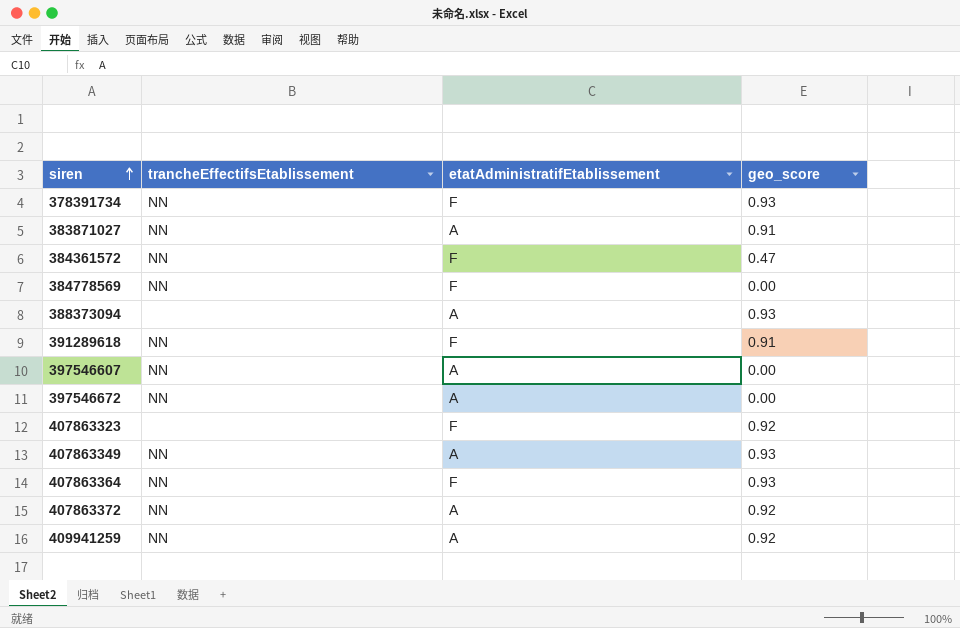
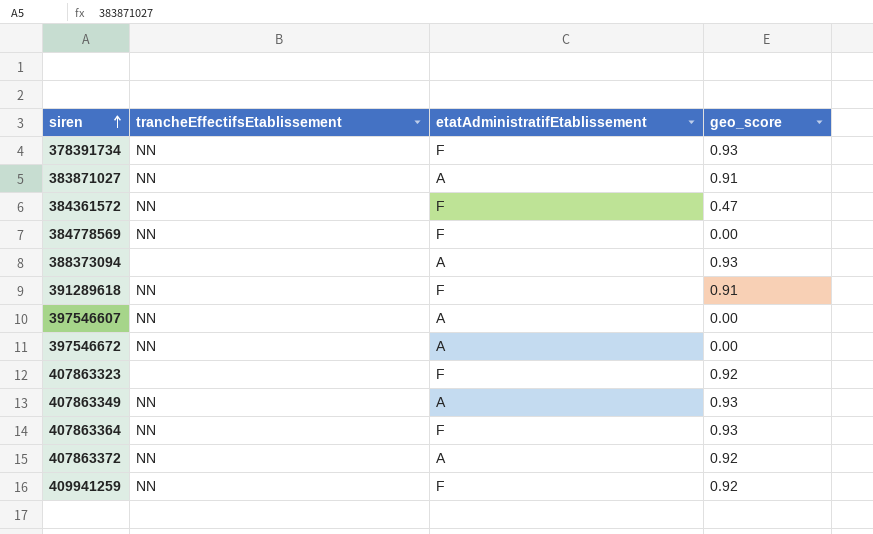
409941259 | etatAdministratifEtablissement: A -> F

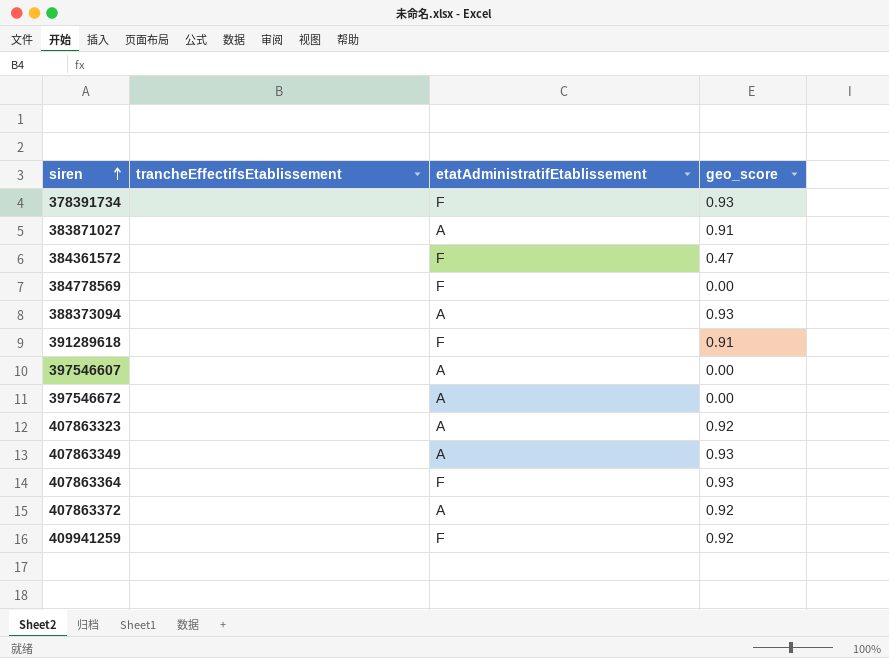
378391734 | trancheEffectifsEtablissement: NN -> none
383871027 | trancheEffectifsEtablissement: NN -> none
384361572 | trancheEffectifsEtablissement: NN -> none
384778569 | trancheEffectifsEtablissement: NN -> none
391289618 | trancheEffectifsEtablissement: NN -> none
397546607 | trancheEffectifsEtablissement: NN -> none
397546672 | trancheEffectifsEtablissement: NN -> none
407863323 | etatAdministratifEtablissement: F -> A
407863349 | trancheEffectifsEtablissement: NN -> none
407863364 | trancheEffectifsEtablissement: NN -> none
407863372 | trancheEffectifsEtablissement: NN -> none
409941259 | trancheEffectifsEtablissement: NN -> none

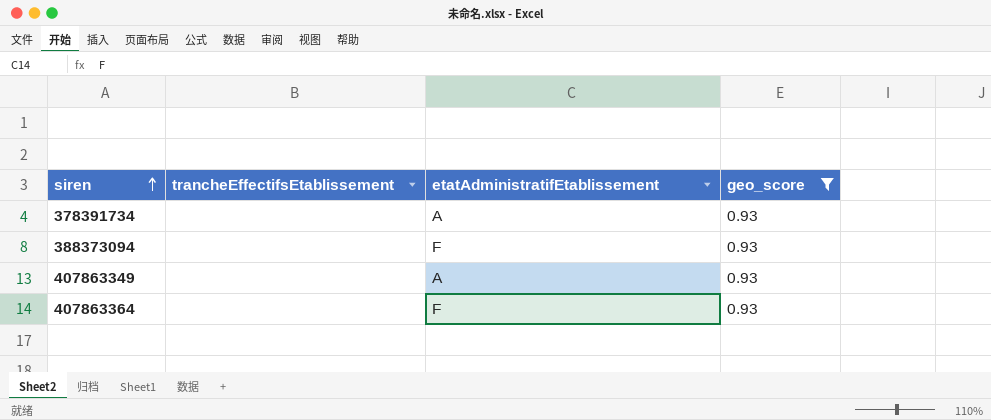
filter: none -> geo_score = 0.93
378391734 | etatAdministratifEtablissement: F -> A
388373094 | etatAdministratifEtablissement: A -> F

